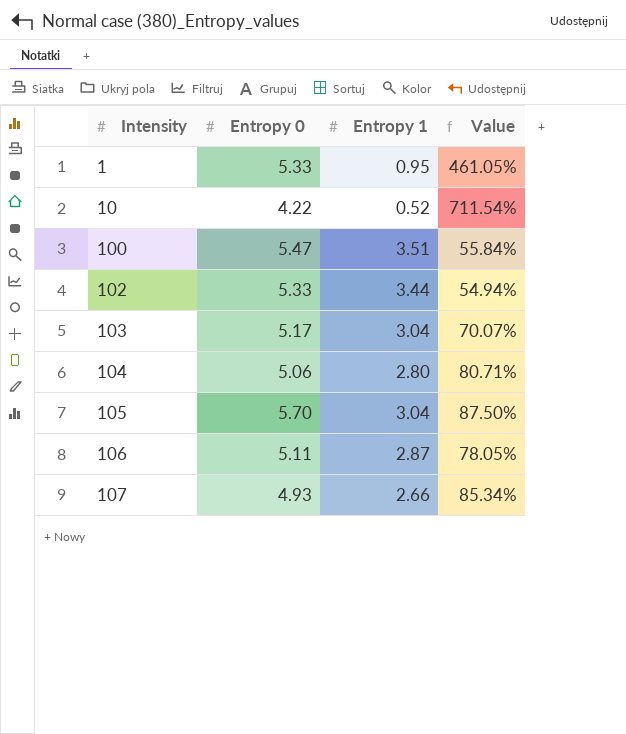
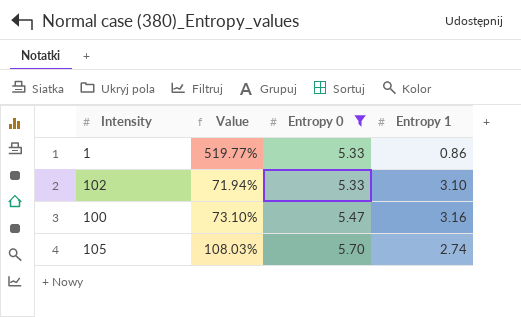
filter: none -> Entropy 0 >= 5.33
row order: Intensity ascending -> Entropy 0 ascending
column Value | position: 4 -> 2
1 | Value: 461.05% -> 519.77%
1 | Entropy 1: 0.95 -> 0.86
102 | Value: 54.94% -> 71.94%
102 | Entropy 1: 3.44 -> 3.10
100 | Value: 55.84% -> 73.10%
100 | Entropy 1: 3.51 -> 3.16
105 | Value: 87.50% -> 108.03%
105 | Entropy 1: 3.04 -> 2.74

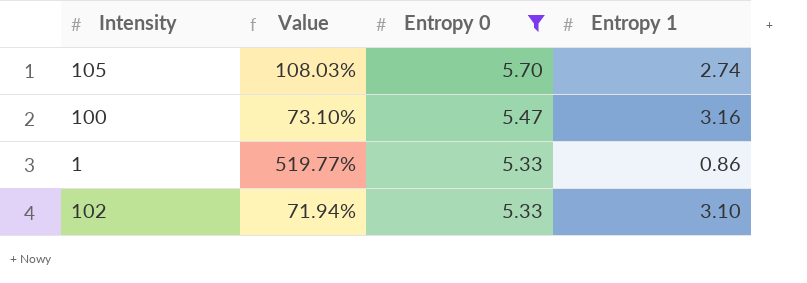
row order: Entropy 0 ascending -> Entropy 0 descending

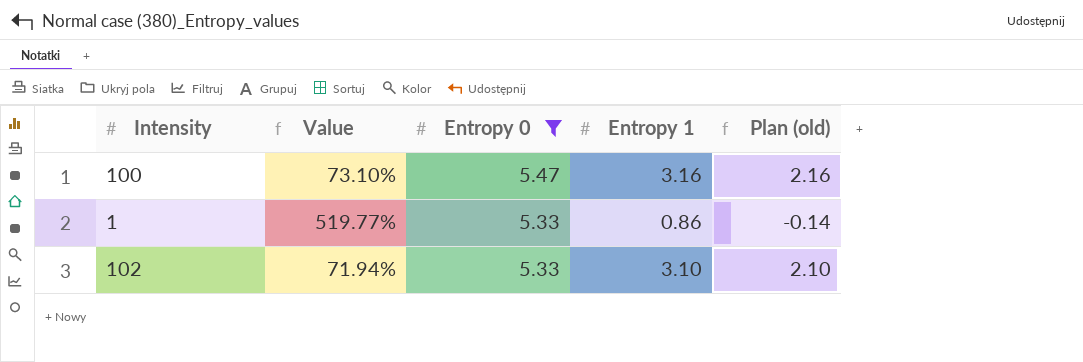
column Plan (old) | formula: none -> [Entropy 1] - 1
row 105: 108.03% | 5.70 | 2.74 -> none

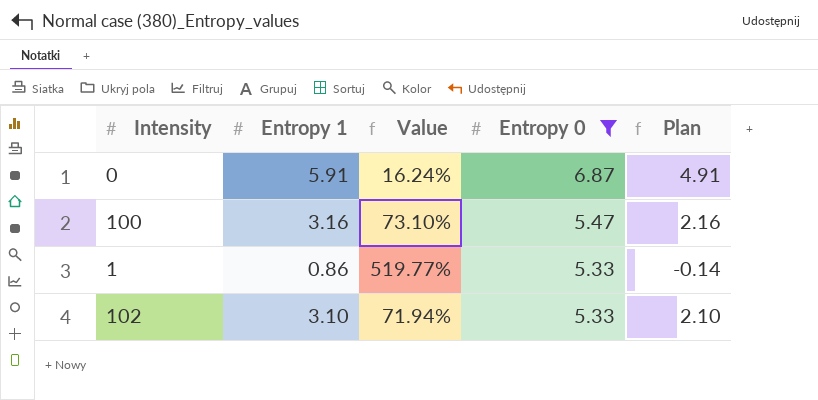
column Entropy 1 | position: 4 -> 2
column name: Plan (old) -> Plan
row 0: none -> 5.91 | 16.24% | 6.87 | 4.91

